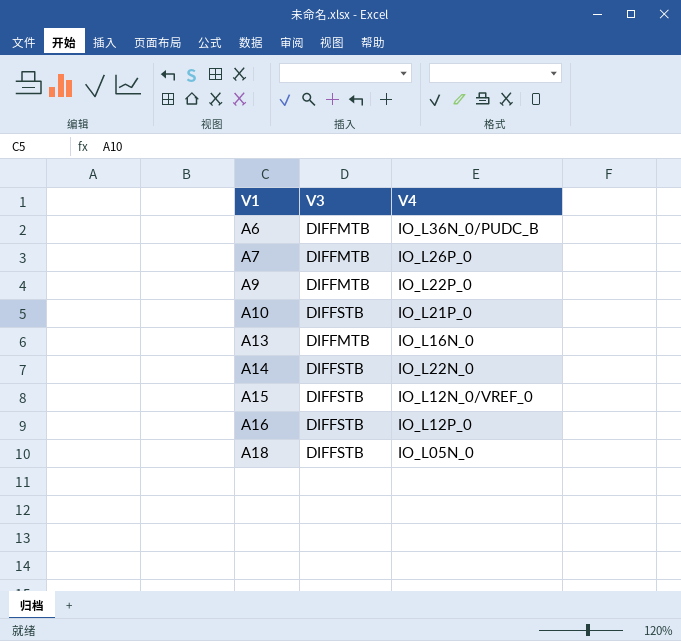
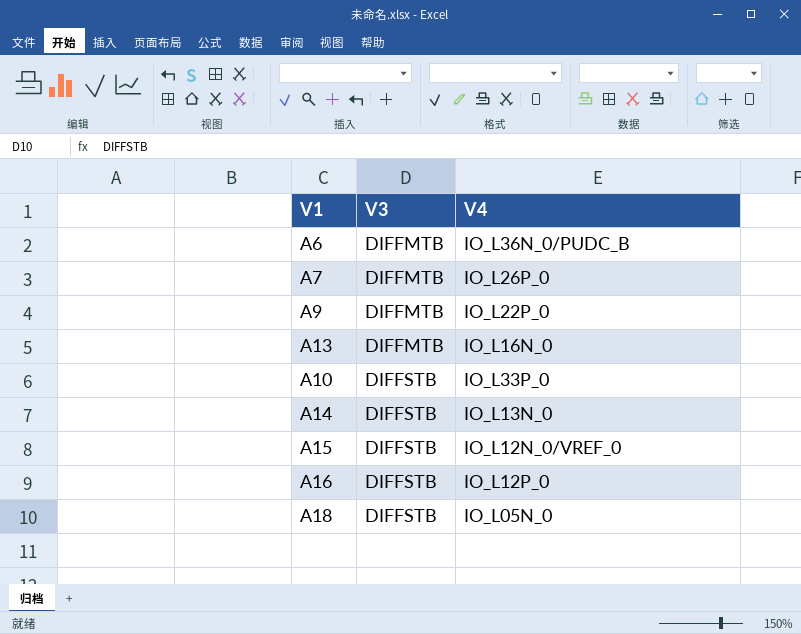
row order: V1 ascending -> V3 ascending
A10 | V4: IO_L21P_0 -> IO_L33P_0
A14 | V4: IO_L22N_0 -> IO_L13N_0

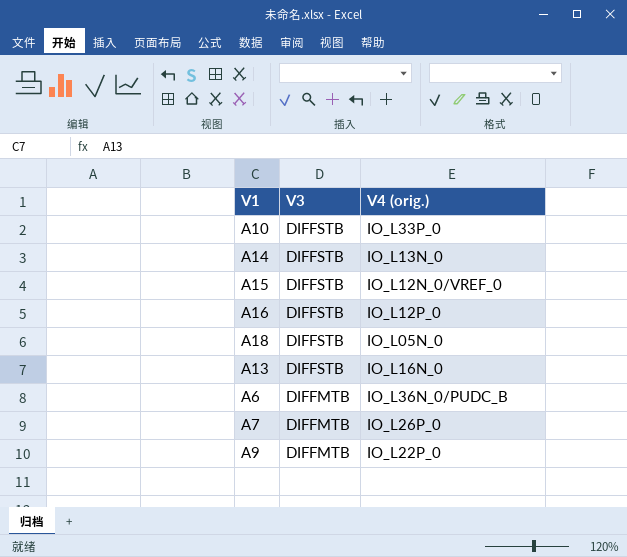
row order: V3 ascending -> V3 descending
column name: V4 -> V4 (orig.)
A13 | V3: DIFFMTB -> DIFFSTB

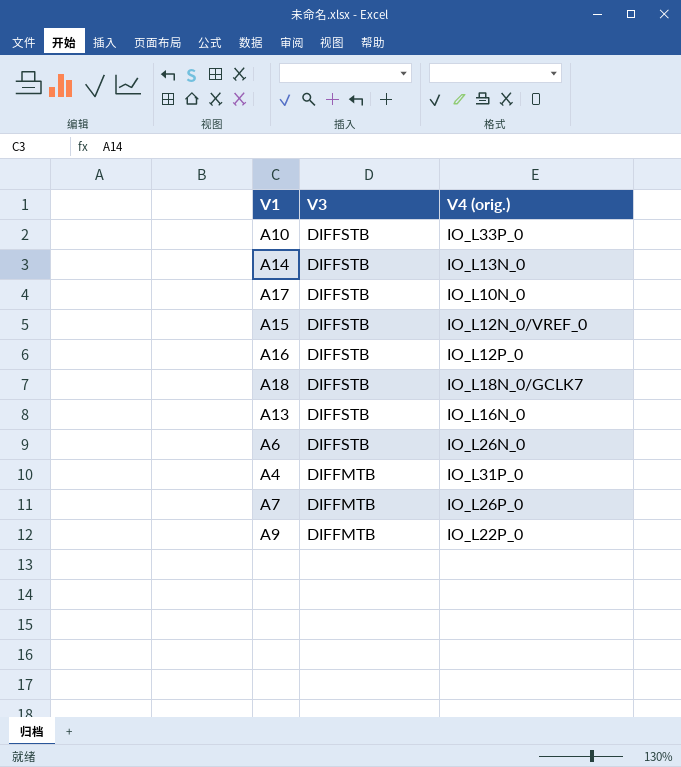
row A17: none -> DIFFSTB | IO_L10N_0
A18 | V4 (orig.): IO_L05N_0 -> IO_L18N_0/GCLK7
A6 | V3: DIFFMTB -> DIFFSTB
A6 | V4 (orig.): IO_L36N_0/PUDC_B -> IO_L26N_0
row A4: none -> DIFFMTB | IO_L31P_0

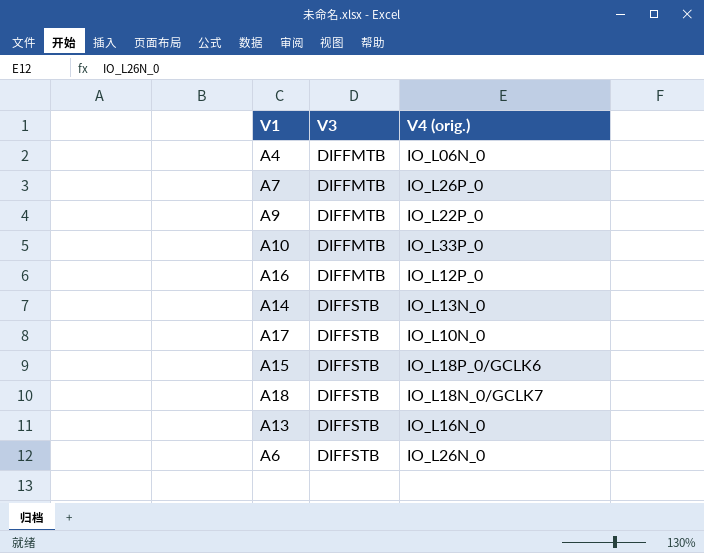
row order: V3 descending -> V3 ascending
A4 | V4 (orig.): IO_L31P_0 -> IO_L06N_0
A10 | V3: DIFFSTB -> DIFFMTB
A16 | V3: DIFFSTB -> DIFFMTB
A15 | V4 (orig.): IO_L12N_0/VREF_0 -> IO_L18P_0/GCLK6

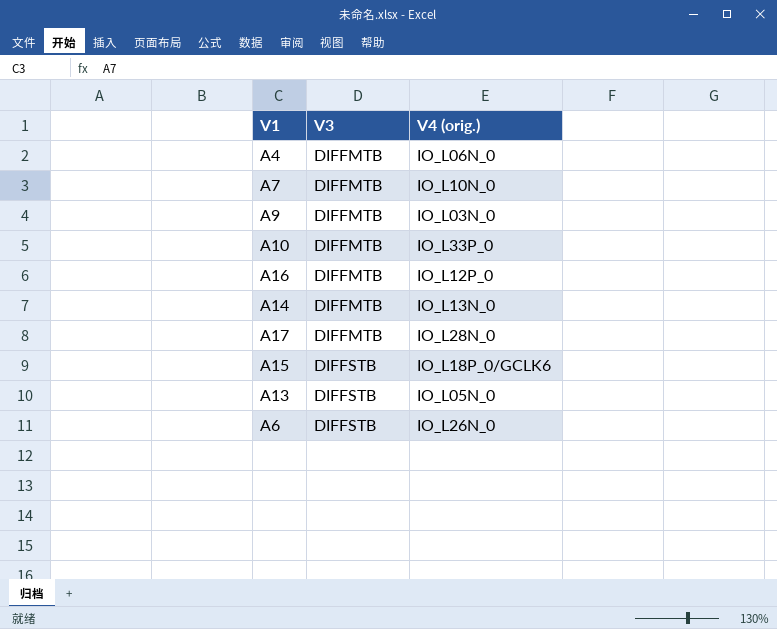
row A18: DIFFSTB | IO_L18N_0/GCLK7 -> none
A7 | V4 (orig.): IO_L26P_0 -> IO_L10N_0
A9 | V4 (orig.): IO_L22P_0 -> IO_L03N_0
A14 | V3: DIFFSTB -> DIFFMTB
A17 | V3: DIFFSTB -> DIFFMTB
A17 | V4 (orig.): IO_L10N_0 -> IO_L28N_0
A13 | V4 (orig.): IO_L16N_0 -> IO_L05N_0

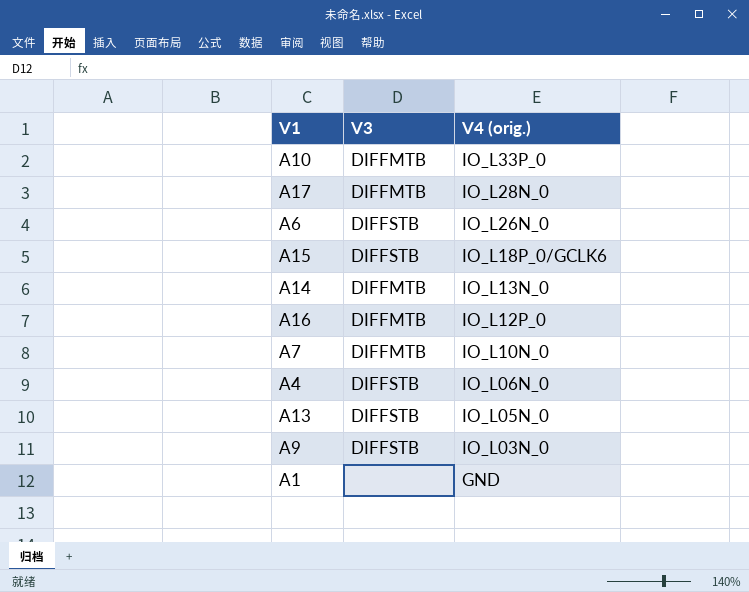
row order: V3 ascending -> V4 (orig.) descending
A4 | V3: DIFFMTB -> DIFFSTB
A9 | V3: DIFFMTB -> DIFFSTB
row A1: none -> none | GND

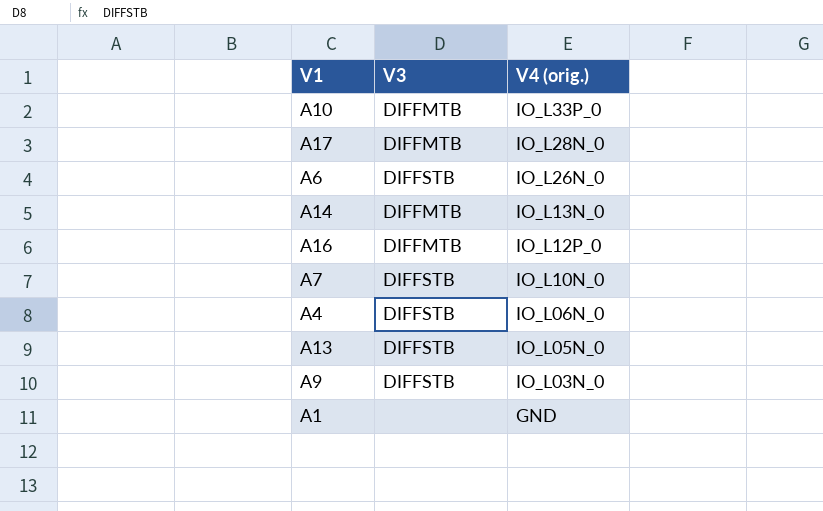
row A15: DIFFSTB | IO_L18P_0/GCLK6 -> none
A7 | V3: DIFFMTB -> DIFFSTB

